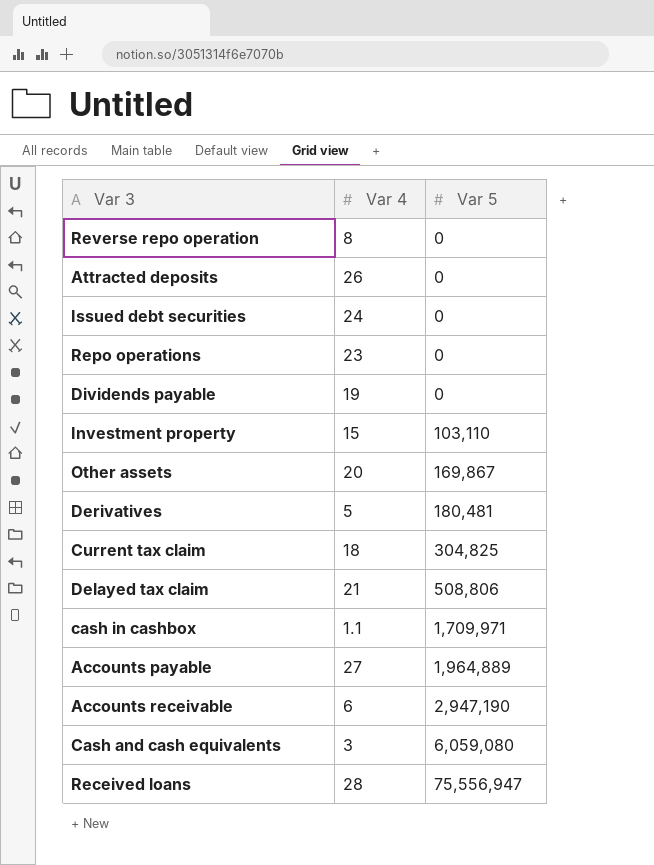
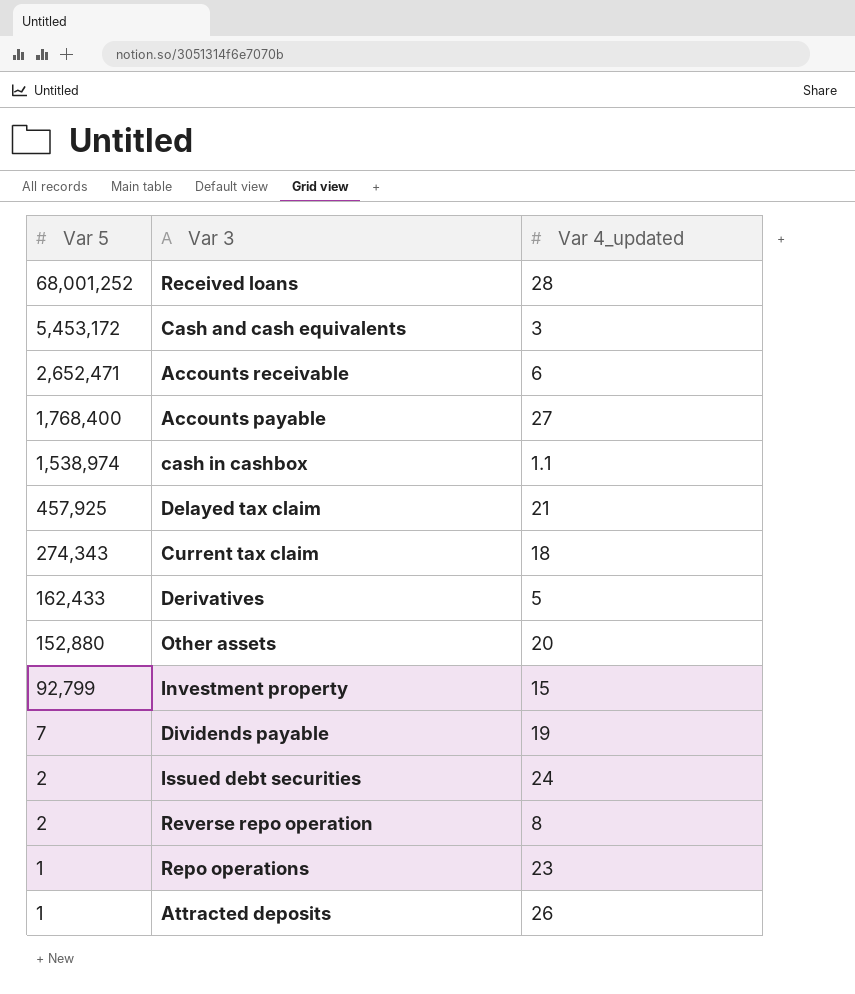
row order: Var 5 ascending -> Var 5 descending
column Var 5 | position: 3 -> 1
column name: Var 4 -> Var 4_updated
Received loans | Var 5: 75,556,947 -> 68,001,252
Cash and cash equivalents | Var 5: 6,059,080 -> 5,453,172
Accounts receivable | Var 5: 2,947,190 -> 2,652,471
Accounts payable | Var 5: 1,964,889 -> 1,768,400
cash in cashbox | Var 5: 1,709,971 -> 1,538,974
Delayed tax claim | Var 5: 508,806 -> 457,925
Current tax claim | Var 5: 304,825 -> 274,343
Derivatives | Var 5: 180,481 -> 162,433
Other assets | Var 5: 169,867 -> 152,880
Investment property | Var 5: 103,110 -> 92,799
Dividends payable | Var 5: 0 -> 7
Issued debt securities | Var 5: 0 -> 2
Reverse repo operation | Var 5: 0 -> 2
Repo operations | Var 5: 0 -> 1
Attracted deposits | Var 5: 0 -> 1

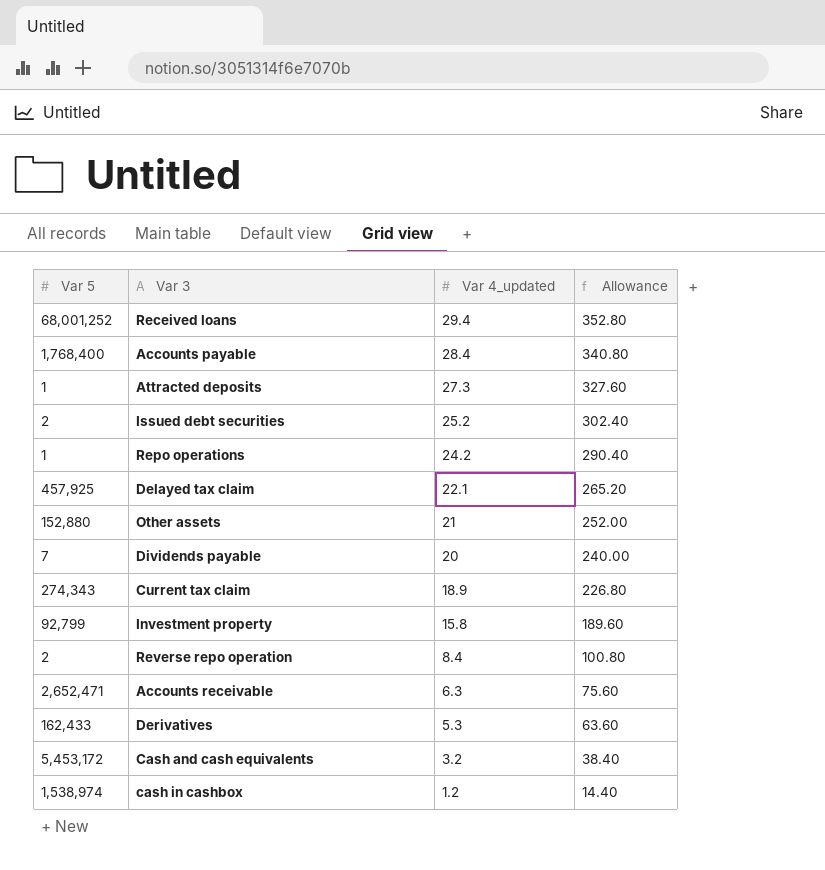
row order: Var 5 descending -> Var 4_updated descending
column Allowance | formula: none -> [Var 4_updated] * 12
Received loans | Var 4_updated: 28 -> 29.4
Accounts payable | Var 4_updated: 27 -> 28.4
Attracted deposits | Var 4_updated: 26 -> 27.3
Issued debt securities | Var 4_updated: 24 -> 25.2
Repo operations | Var 4_updated: 23 -> 24.2
Delayed tax claim | Var 4_updated: 21 -> 22.1
Other assets | Var 4_updated: 20 -> 21
Dividends payable | Var 4_updated: 19 -> 20
Current tax claim | Var 4_updated: 18 -> 18.9
Investment property | Var 4_updated: 15 -> 15.8
Reverse repo operation | Var 4_updated: 8 -> 8.4
Accounts receivable | Var 4_updated: 6 -> 6.3
Derivatives | Var 4_updated: 5 -> 5.3
Cash and cash equivalents | Var 4_updated: 3 -> 3.2
cash in cashbox | Var 4_updated: 1.1 -> 1.2

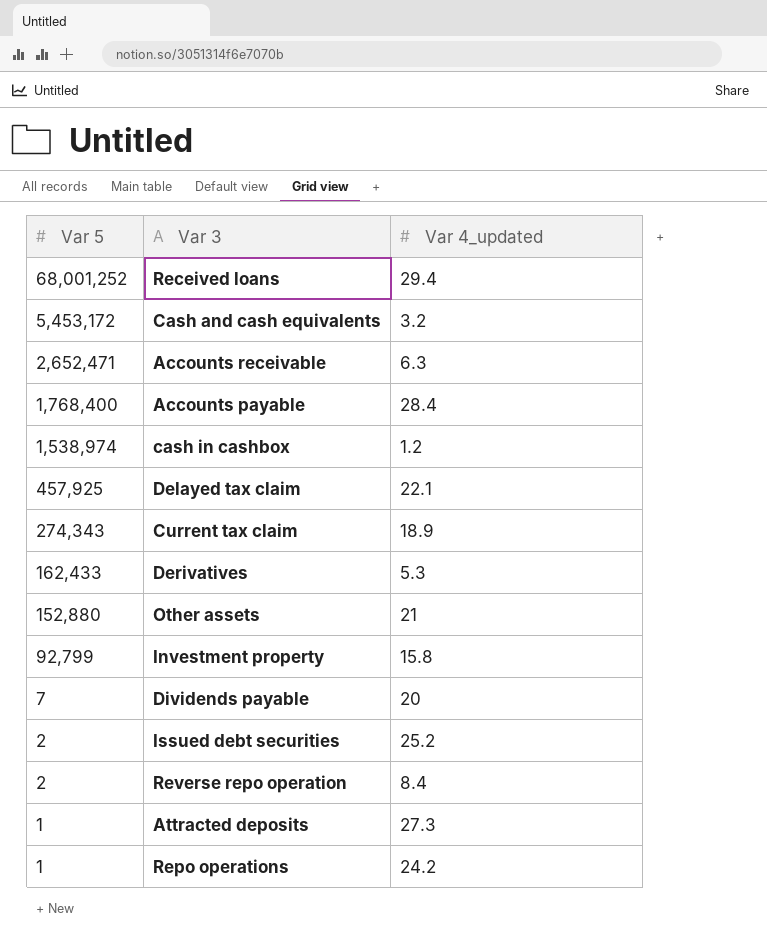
row order: Var 4_updated descending -> Var 5 descending
column Allowance | formula: [Var 4_updated] * 12 -> none

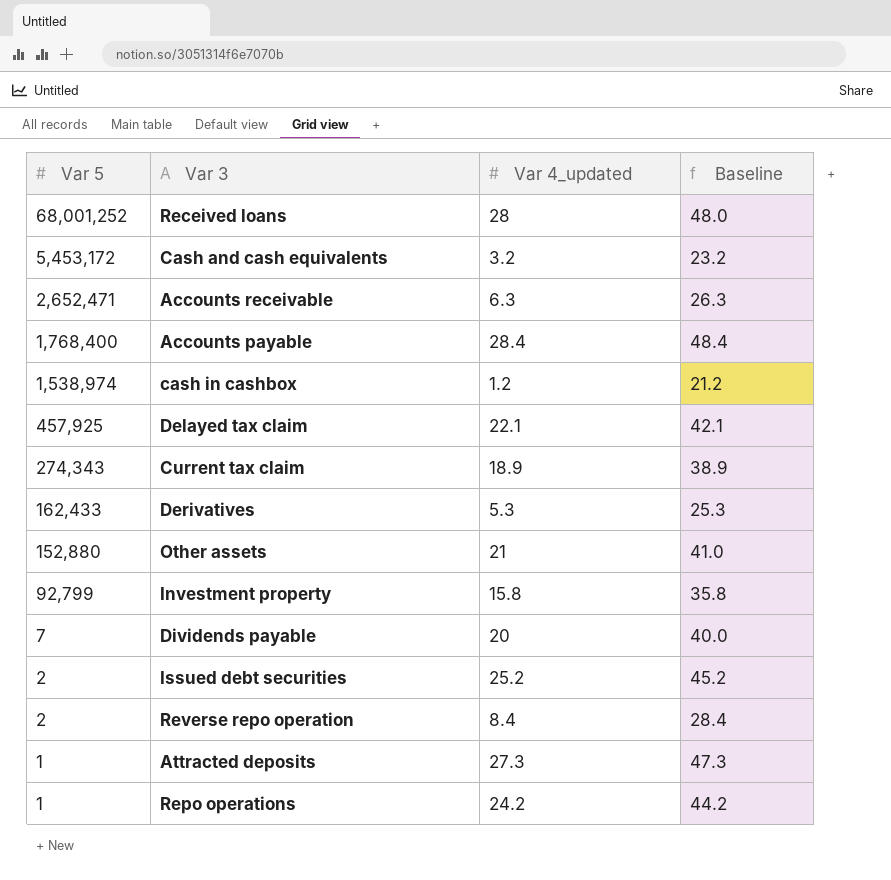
column Baseline | formula: none -> [Var 4_updated] + 20
Received loans | Var 4_updated: 29.4 -> 28

